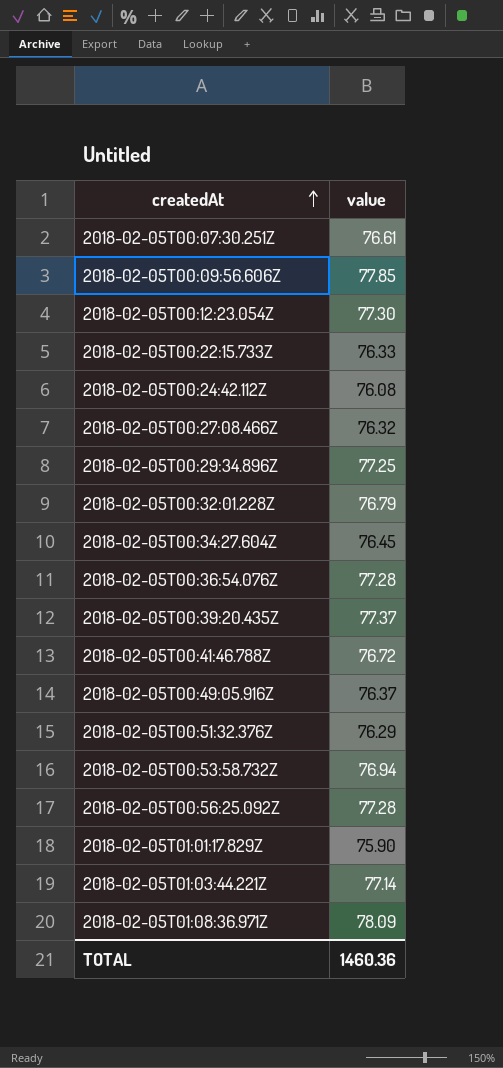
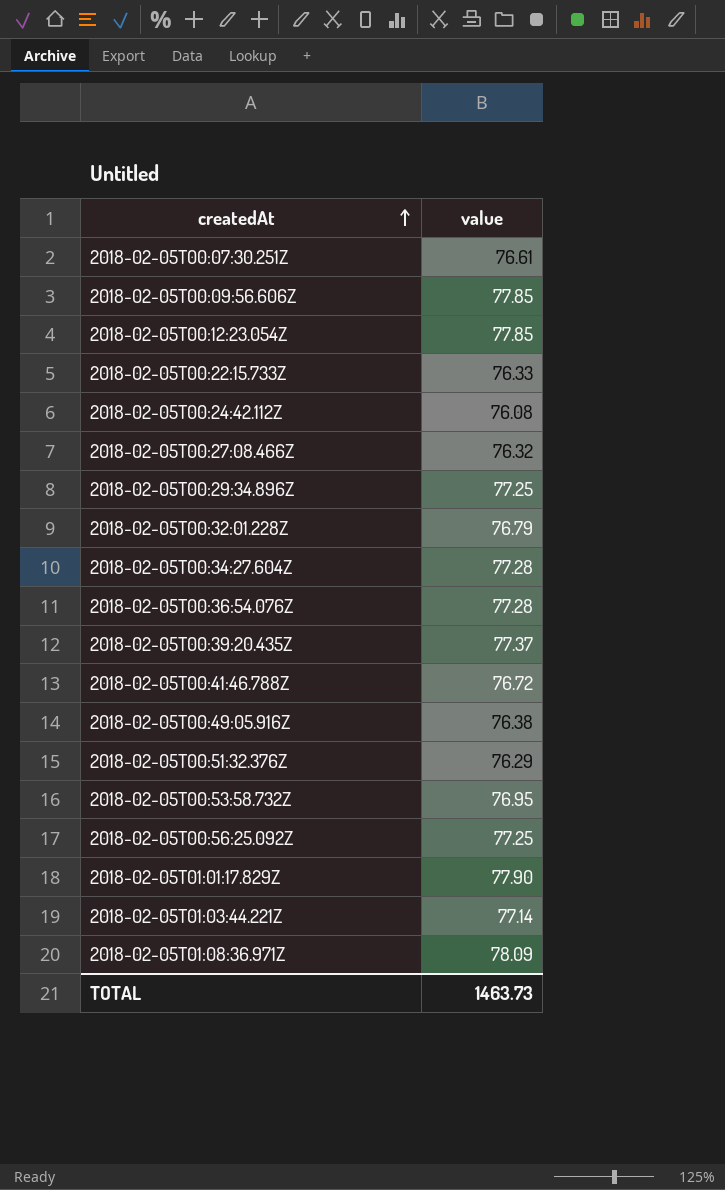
2018-02-05T00:12:23.054Z | value: 77.30 -> 77.85
2018-02-05T00:34:27.604Z | value: 76.45 -> 77.28
2018-02-05T00:49:05.916Z | value: 76.37 -> 76.38
2018-02-05T00:53:58.732Z | value: 76.94 -> 76.95
2018-02-05T00:56:25.092Z | value: 77.28 -> 77.25
2018-02-05T01:01:17.829Z | value: 75.90 -> 77.90
TOTAL | value: 1460.36 -> 1463.73

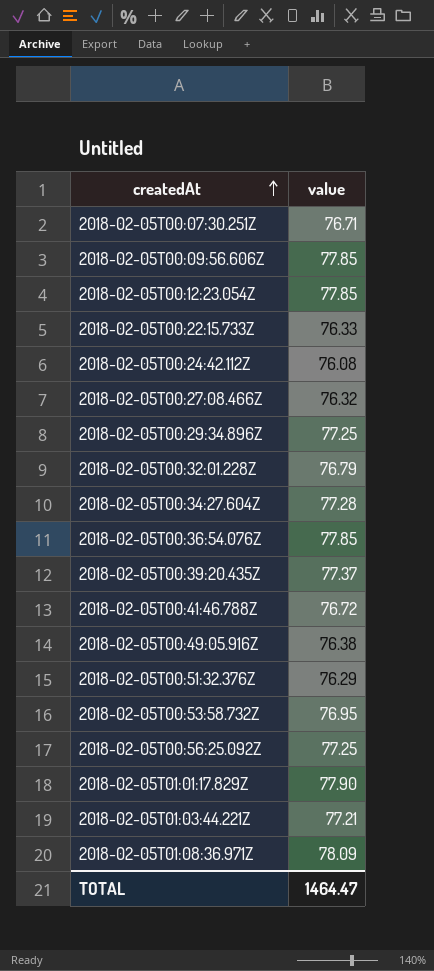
2018-02-05T00:07:30.251Z | value: 76.61 -> 76.71
2018-02-05T00:36:54.076Z | value: 77.28 -> 77.85
2018-02-05T01:03:44.221Z | value: 77.14 -> 77.21
TOTAL | value: 1463.73 -> 1464.47

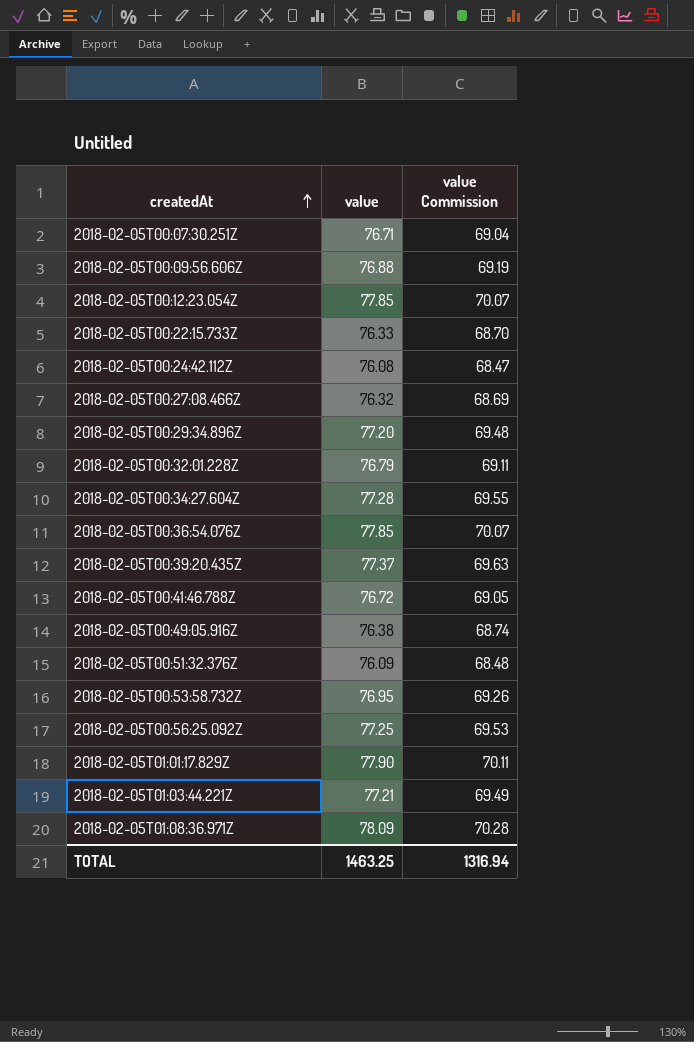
column value Commission | formula: none -> [value] * 0.9
2018-02-05T00:09:56.606Z | value: 77.85 -> 76.88
2018-02-05T00:29:34.896Z | value: 77.25 -> 77.20
2018-02-05T00:51:32.376Z | value: 76.29 -> 76.09
TOTAL | value: 1464.47 -> 1463.25

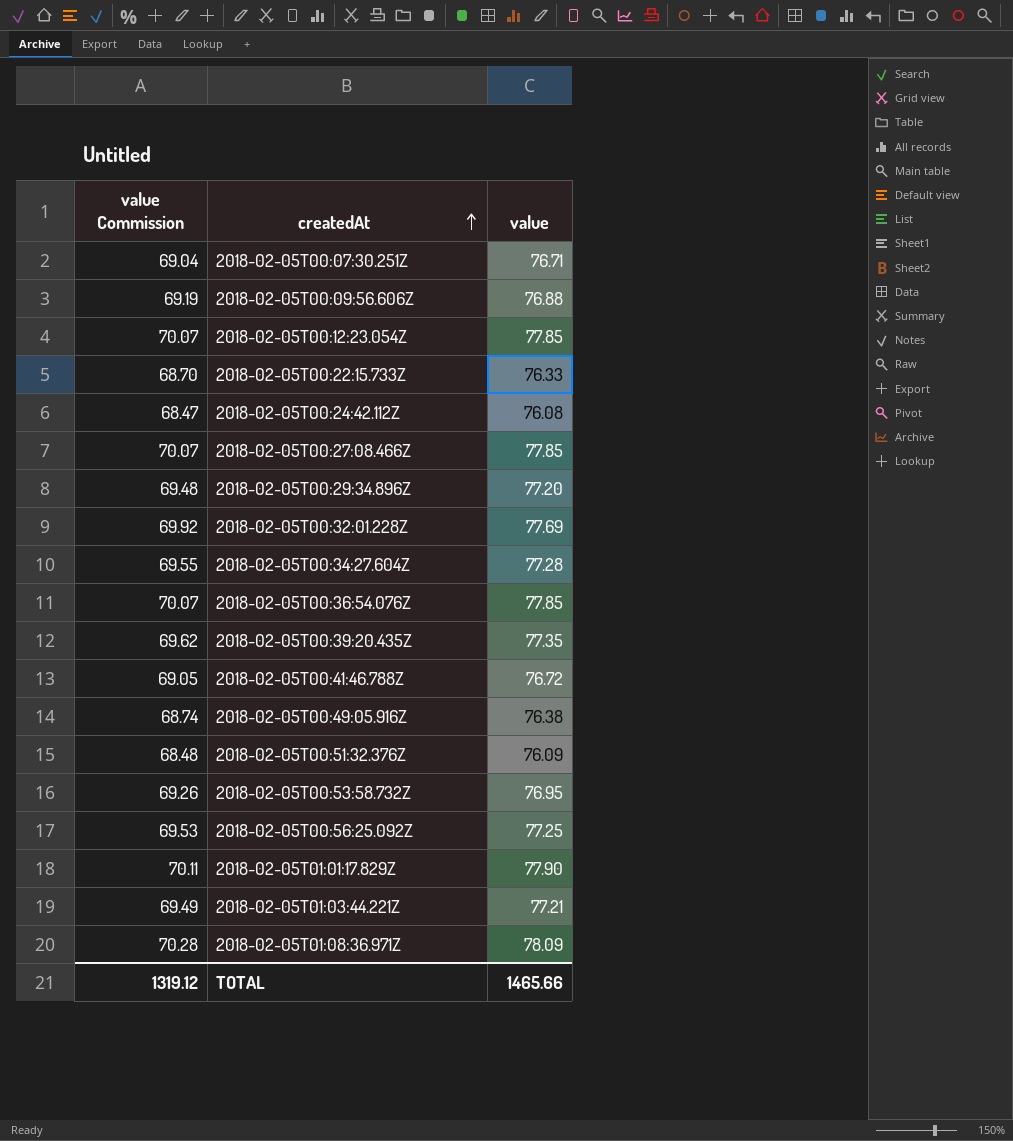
column value Commission | position: 3 -> 1
2018-02-05T00:27:08.466Z | value Commission: 68.69 -> 70.07
2018-02-05T00:27:08.466Z | value: 76.32 -> 77.85
2018-02-05T00:32:01.228Z | value Commission: 69.11 -> 69.92
2018-02-05T00:32:01.228Z | value: 76.79 -> 77.69
2018-02-05T00:39:20.435Z | value Commission: 69.63 -> 69.62
2018-02-05T00:39:20.435Z | value: 77.37 -> 77.35
TOTAL | value Commission: 1316.94 -> 1319.12
TOTAL | value: 1463.25 -> 1465.66

